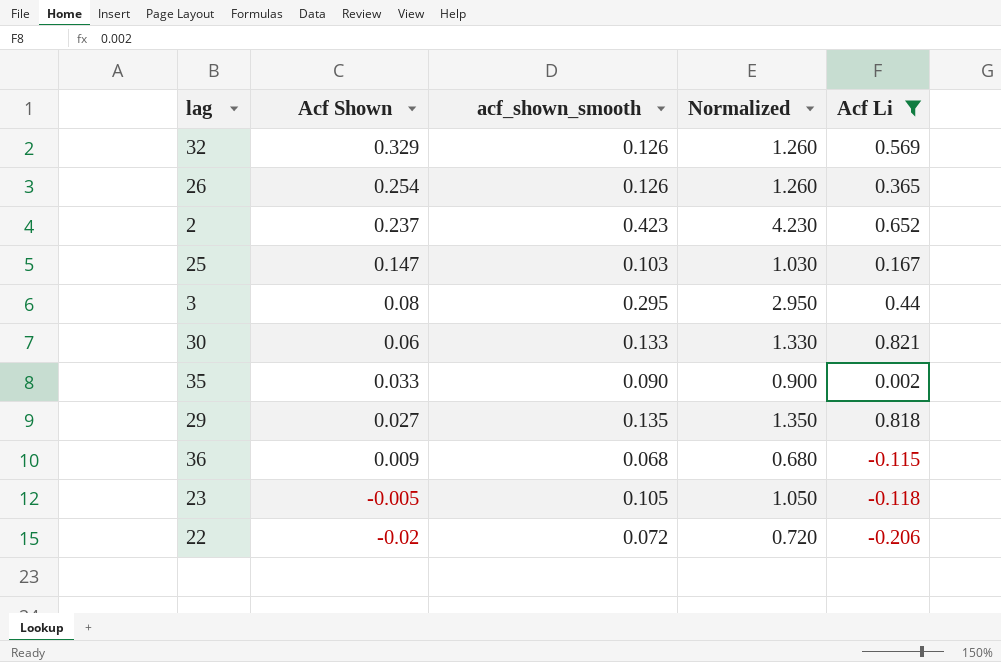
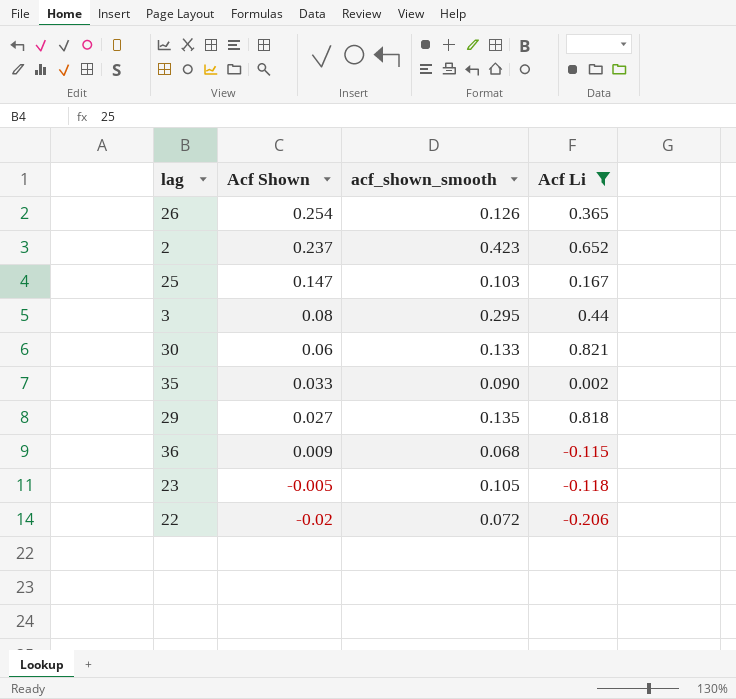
column Normalized | formula: [acf_shown_smooth] * 10 -> none
row 32: 0.329 | 0.126 | 1.260 | 0.569 -> none

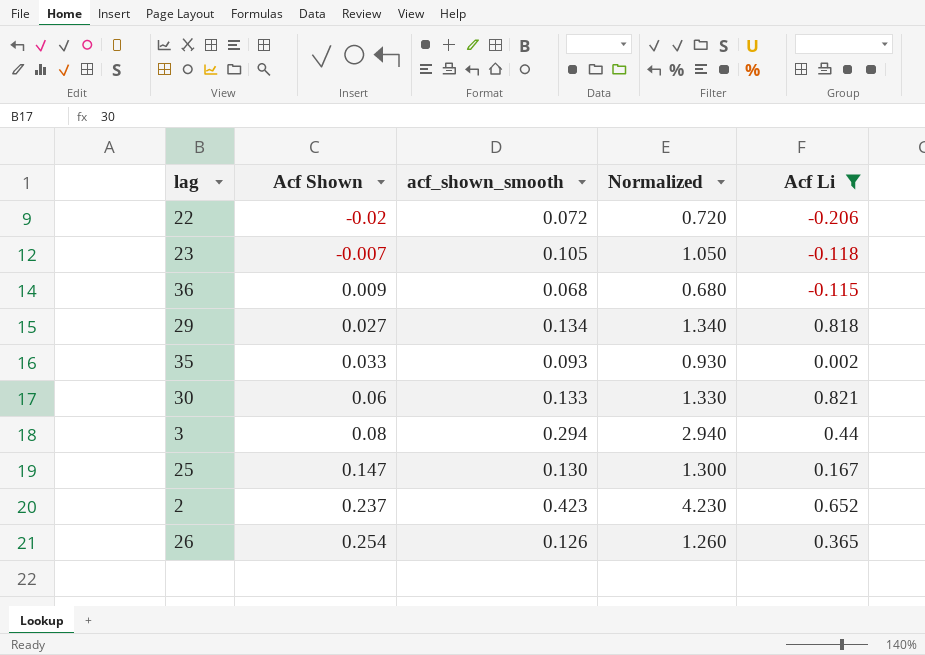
row order: Acf Shown descending -> Acf Shown ascending
column Normalized | formula: none -> [acf_shown_smooth] * 10
23 | Acf Shown: -0.005 -> -0.007
29 | acf_shown_smooth: 0.135 -> 0.134
35 | acf_shown_smooth: 0.090 -> 0.093
3 | acf_shown_smooth: 0.295 -> 0.294
25 | acf_shown_smooth: 0.103 -> 0.130

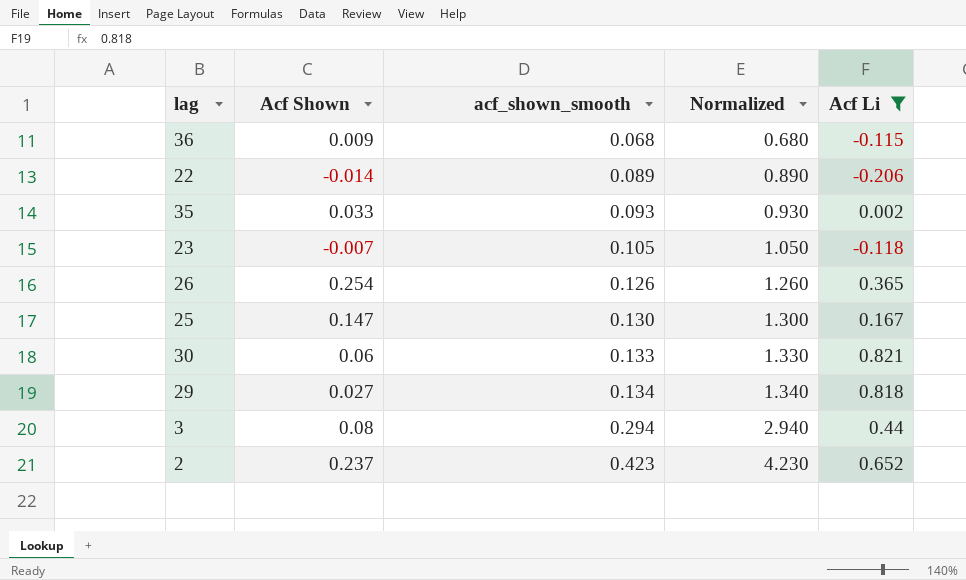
row order: Acf Shown ascending -> acf_shown_smooth ascending
22 | Acf Shown: -0.02 -> -0.014
22 | acf_shown_smooth: 0.072 -> 0.089
22 | Normalized: 0.720 -> 0.890

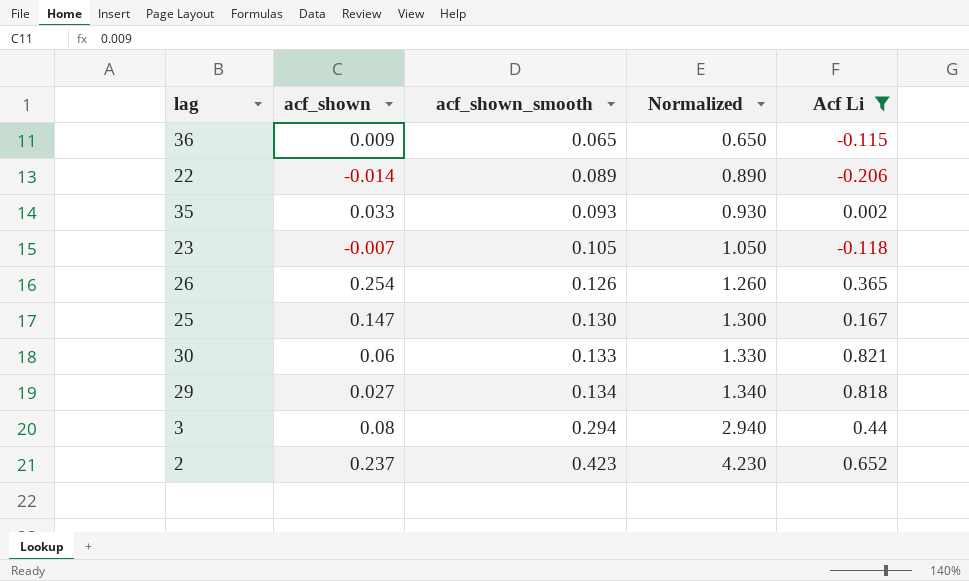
column name: Acf Shown -> acf_shown
36 | acf_shown_smooth: 0.068 -> 0.065
36 | Normalized: 0.680 -> 0.650

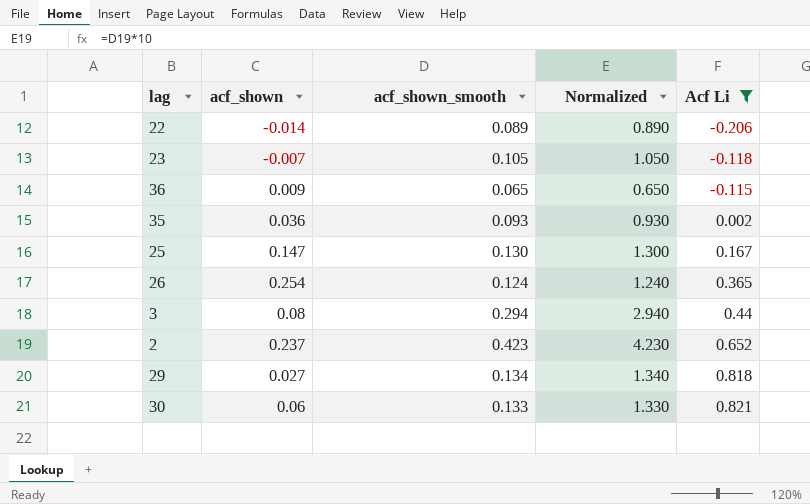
row order: acf_shown_smooth ascending -> Acf Li ascending
35 | acf_shown: 0.033 -> 0.036
26 | acf_shown_smooth: 0.126 -> 0.124
26 | Normalized: 1.260 -> 1.240

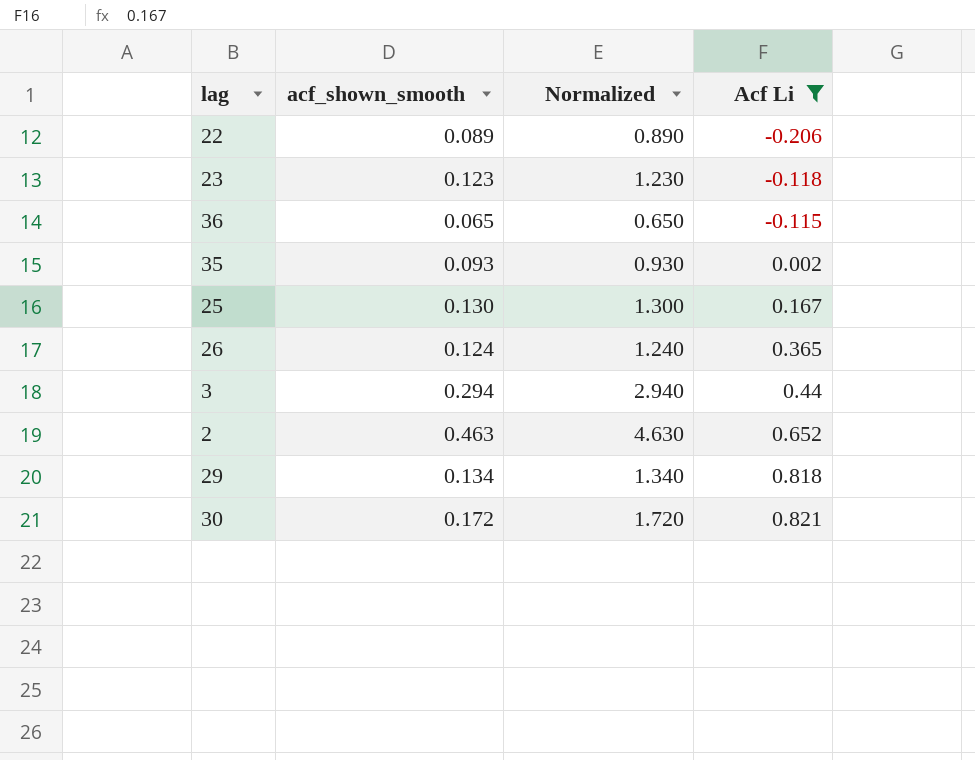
column acf_shown | position: 2 -> none
23 | acf_shown_smooth: 0.105 -> 0.123
23 | Normalized: 1.050 -> 1.230
2 | acf_shown_smooth: 0.423 -> 0.463
2 | Normalized: 4.230 -> 4.630
30 | acf_shown_smooth: 0.133 -> 0.172
30 | Normalized: 1.330 -> 1.720

